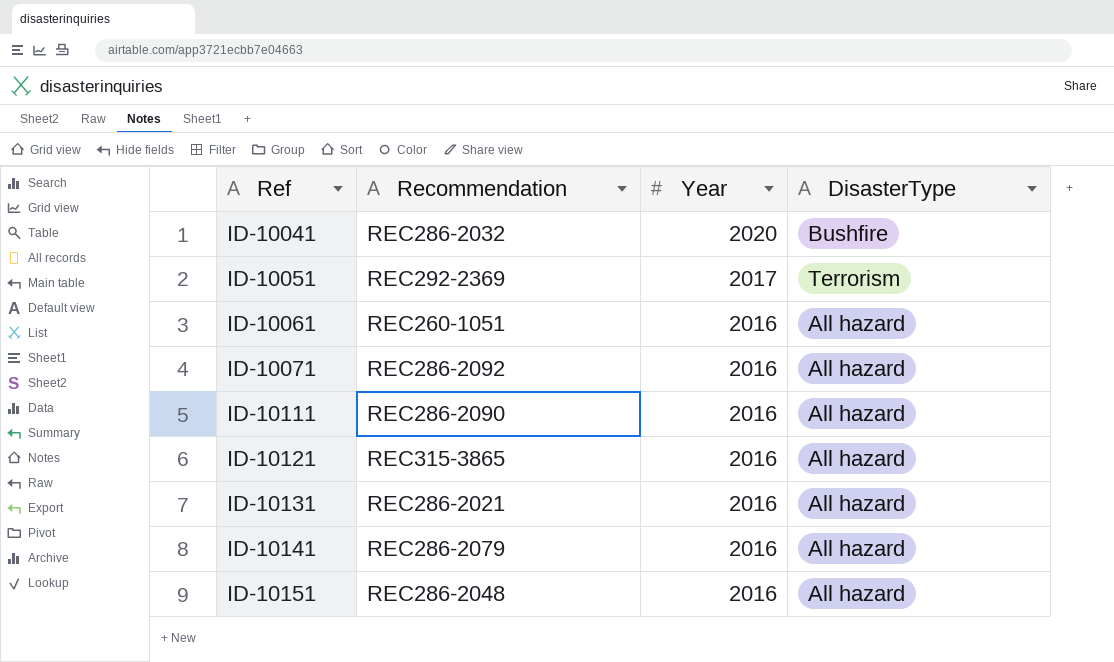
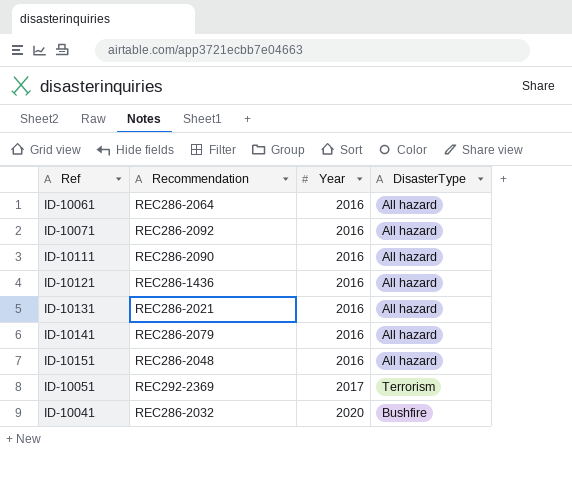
row order: Ref ascending -> Year ascending
ID-10061 | Recommendation: REC260-1051 -> REC286-2064
ID-10121 | Recommendation: REC315-3865 -> REC286-1436

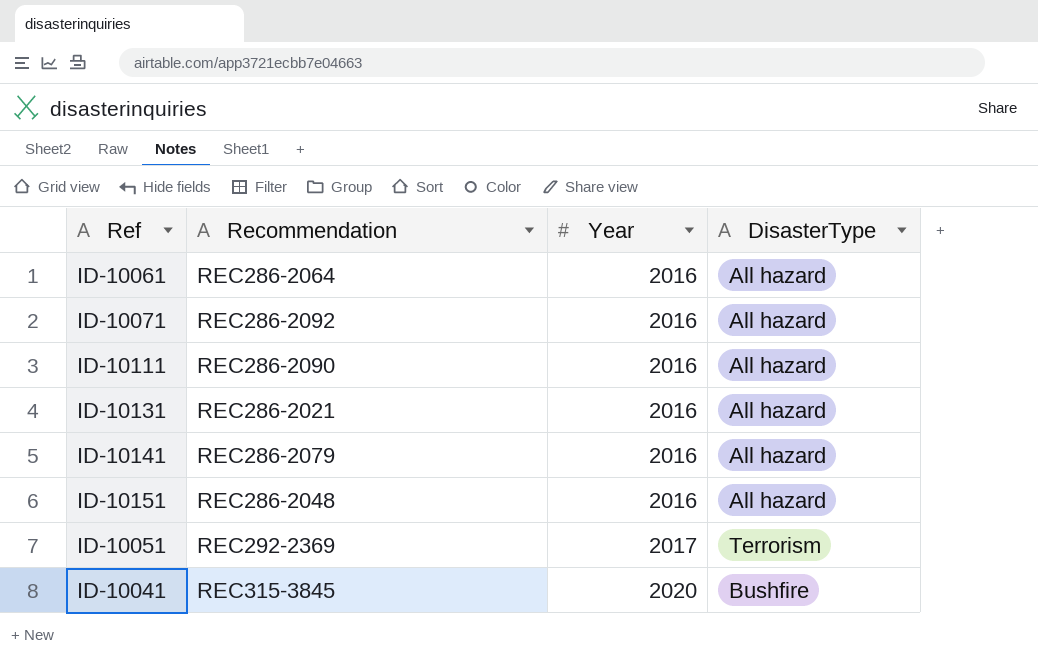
row ID-10121: REC286-1436 | 2016 | All hazard -> none
ID-10041 | Recommendation: REC286-2032 -> REC315-3845

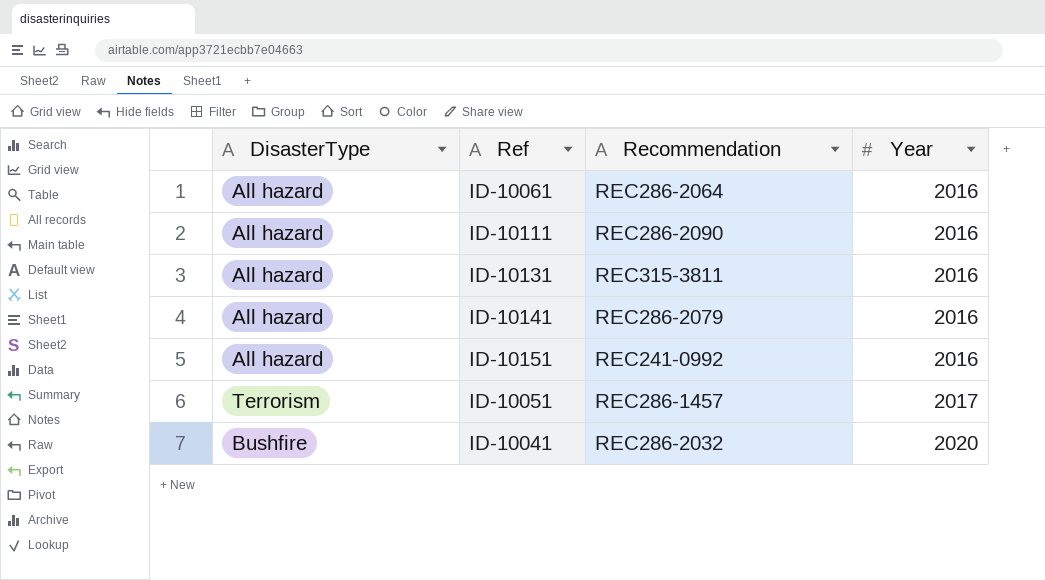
column DisasterType | position: 4 -> 1
row ID-10071: REC286-2092 | 2016 | All hazard -> none
ID-10131 | Recommendation: REC286-2021 -> REC315-3811
ID-10151 | Recommendation: REC286-2048 -> REC241-0992
ID-10051 | Recommendation: REC292-2369 -> REC286-1457
ID-10041 | Recommendation: REC315-3845 -> REC286-2032

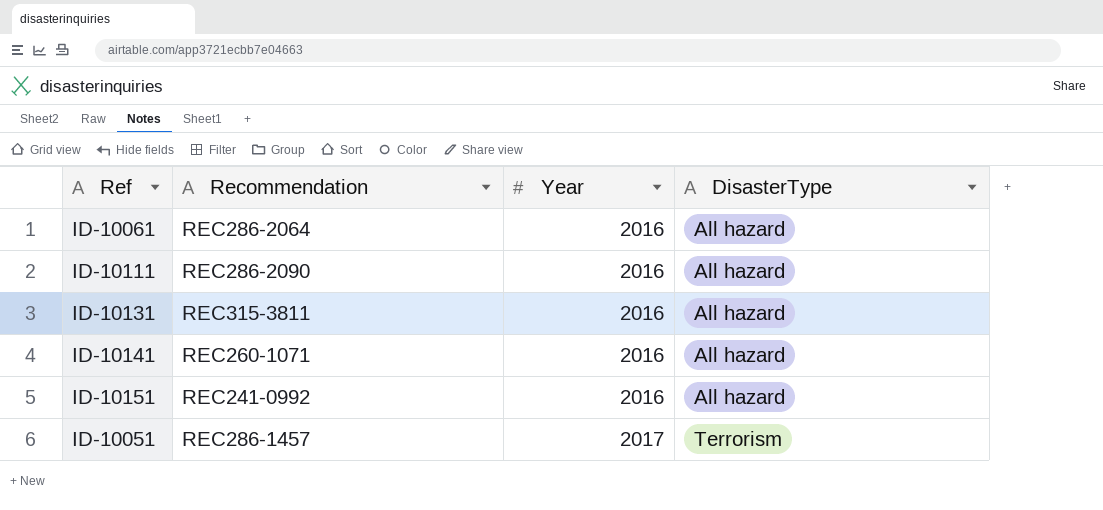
column DisasterType | position: 1 -> 4
row ID-10041: Bushfire | REC286-2032 | 2020 -> none
ID-10141 | Recommendation: REC286-2079 -> REC260-1071

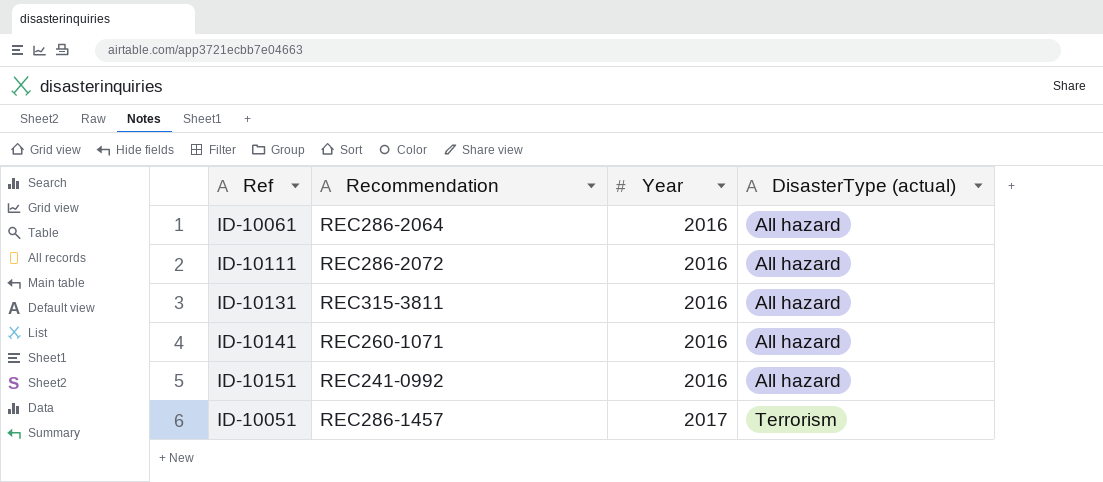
column name: DisasterType -> DisasterType (actual)
ID-10111 | Recommendation: REC286-2090 -> REC286-2072

